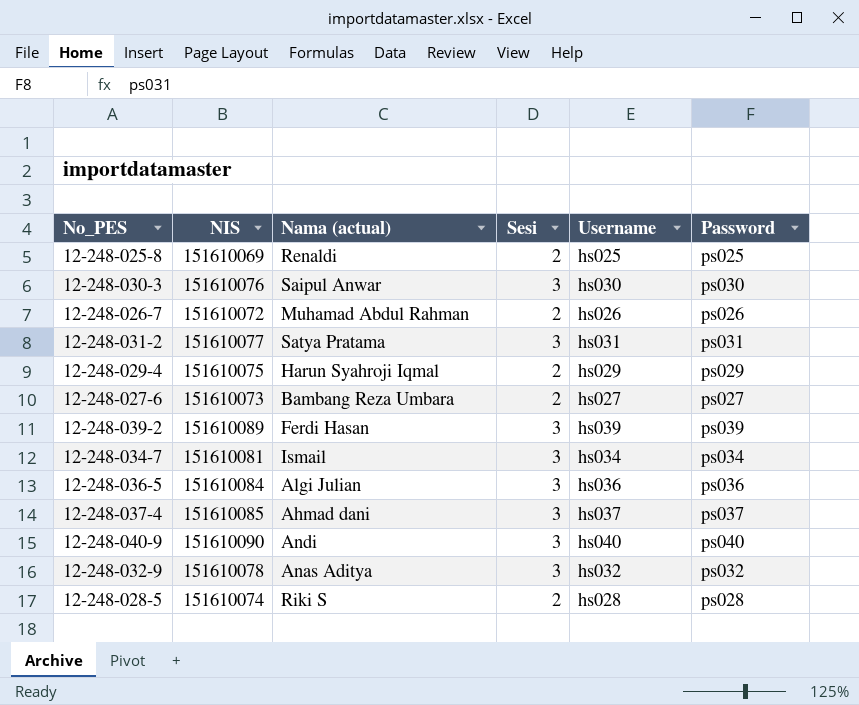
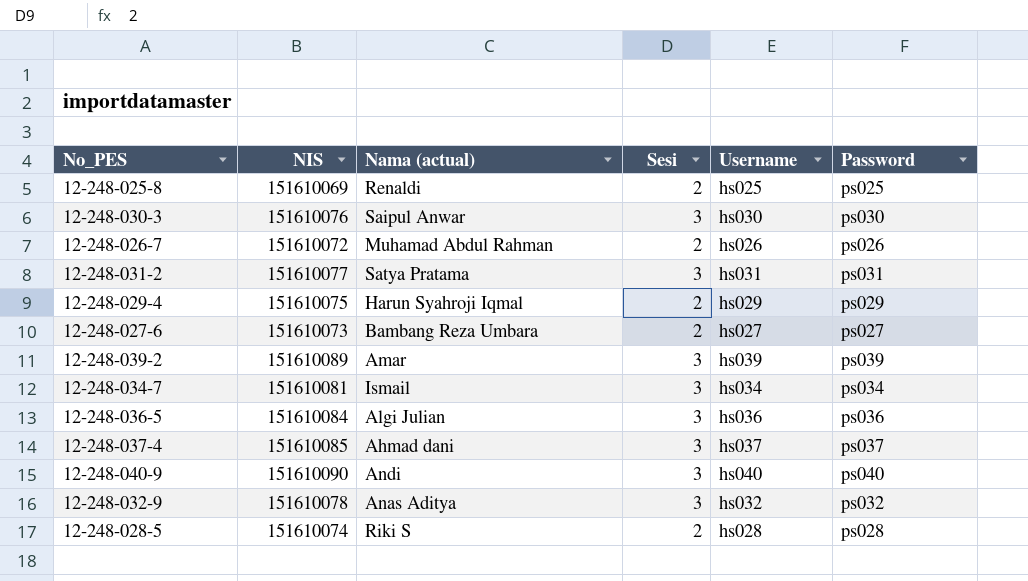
12-248-039-2 | Nama (actual): Ferdi Hasan -> Amar

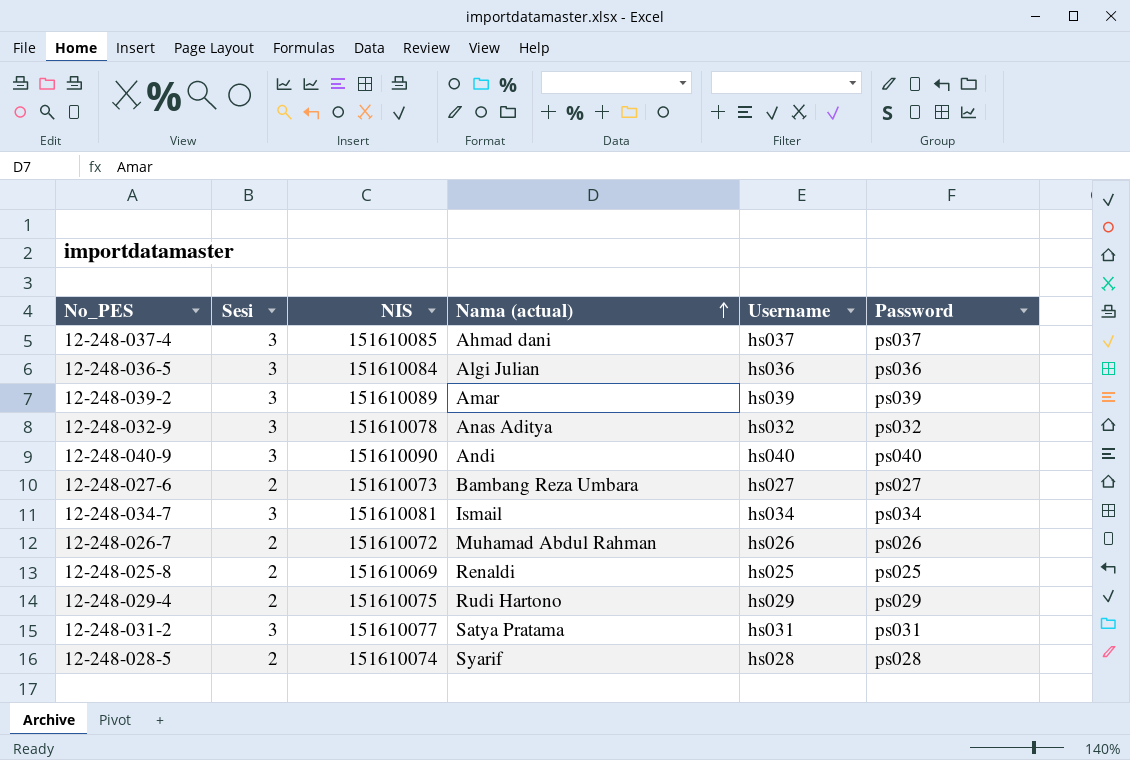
row order: none -> Nama (actual) ascending
column Sesi | position: 4 -> 2
row 12-248-030-3: 151610076 | Saipul Anwar | 3 | hs030 | ps030 -> none
12-248-029-4 | Nama (actual): Harun Syahroji Iqmal -> Rudi Hartono
12-248-028-5 | Nama (actual): Riki S -> Syarif

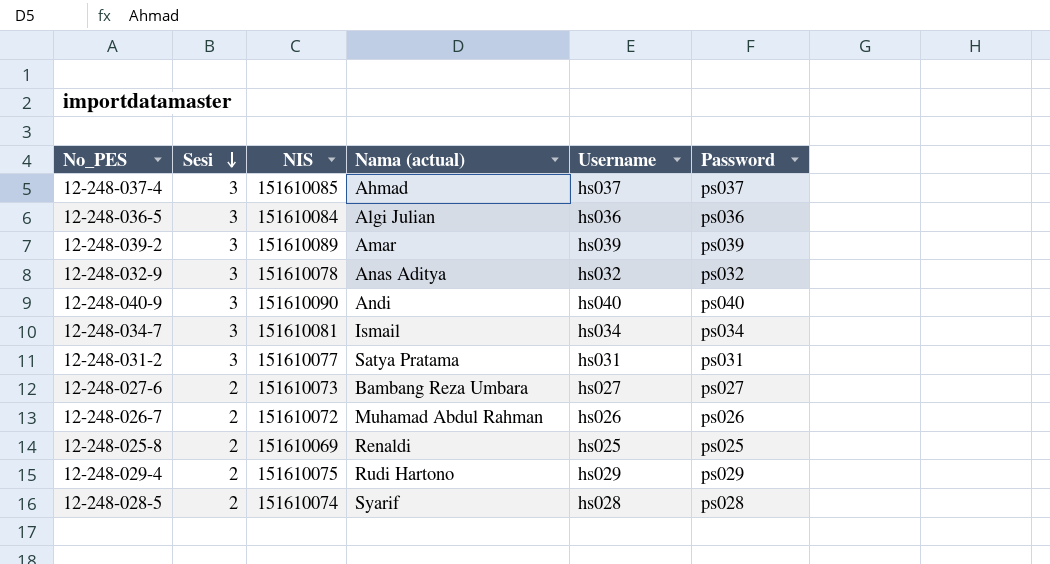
row order: Nama (actual) ascending -> Sesi descending
12-248-037-4 | Nama (actual): Ahmad dani -> Ahmad

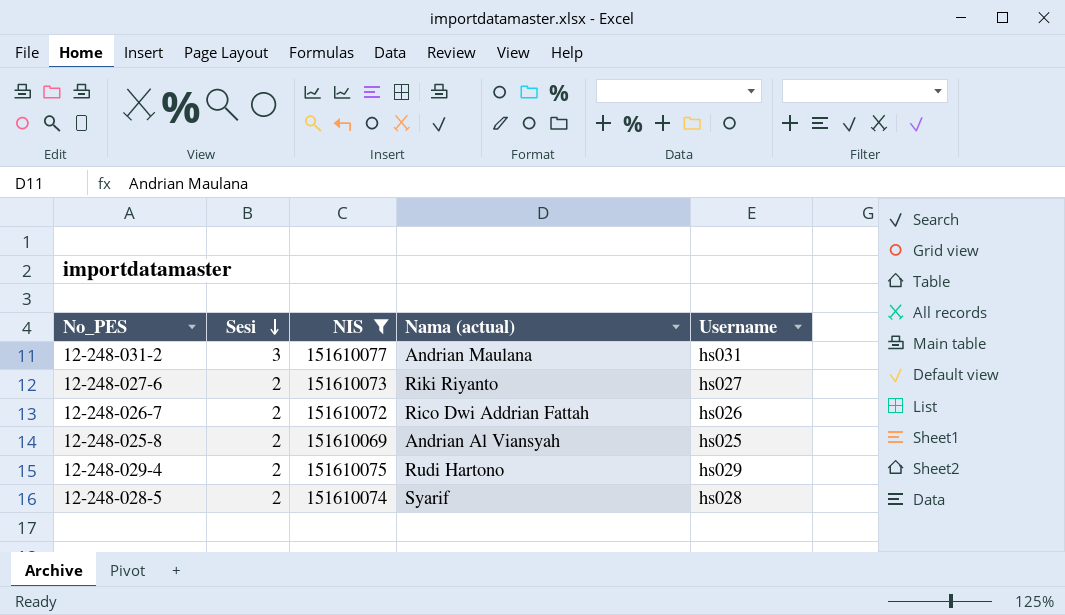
filter: none -> NIS <= 151610077
column Password | position: 6 -> none
12-248-031-2 | Nama (actual): Satya Pratama -> Andrian Maulana
12-248-027-6 | Nama (actual): Bambang Reza Umbara -> Riki Riyanto
12-248-026-7 | Nama (actual): Muhamad Abdul Rahman -> Rico Dwi Addrian Fattah
12-248-025-8 | Nama (actual): Renaldi -> Andrian Al Viansyah

